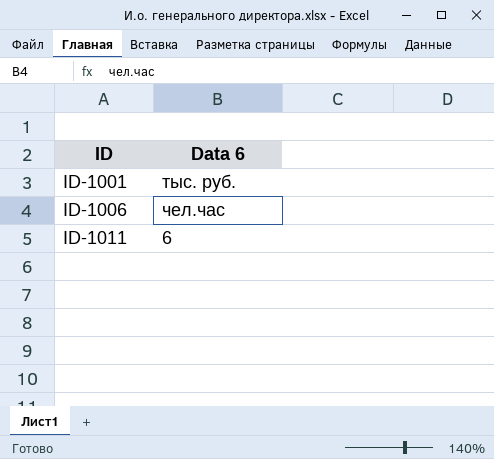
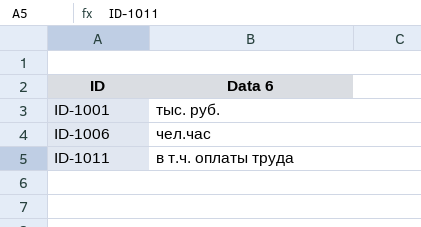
ID-1011 | Data 6: 6 -> в т.ч. оплаты труда

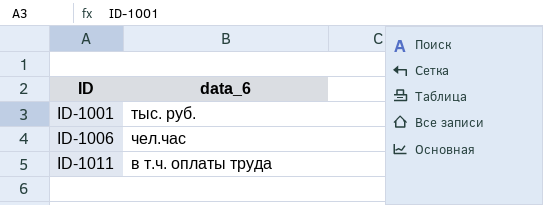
column name: Data 6 -> data_6

